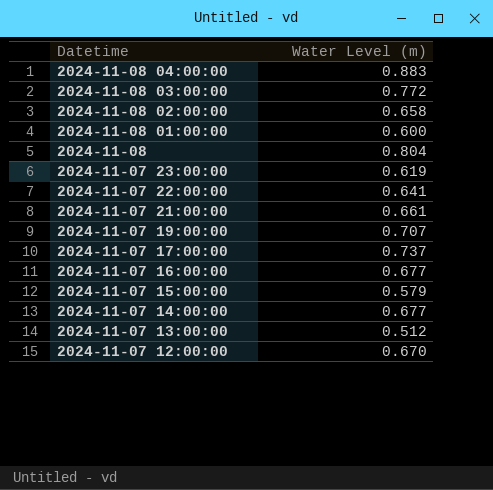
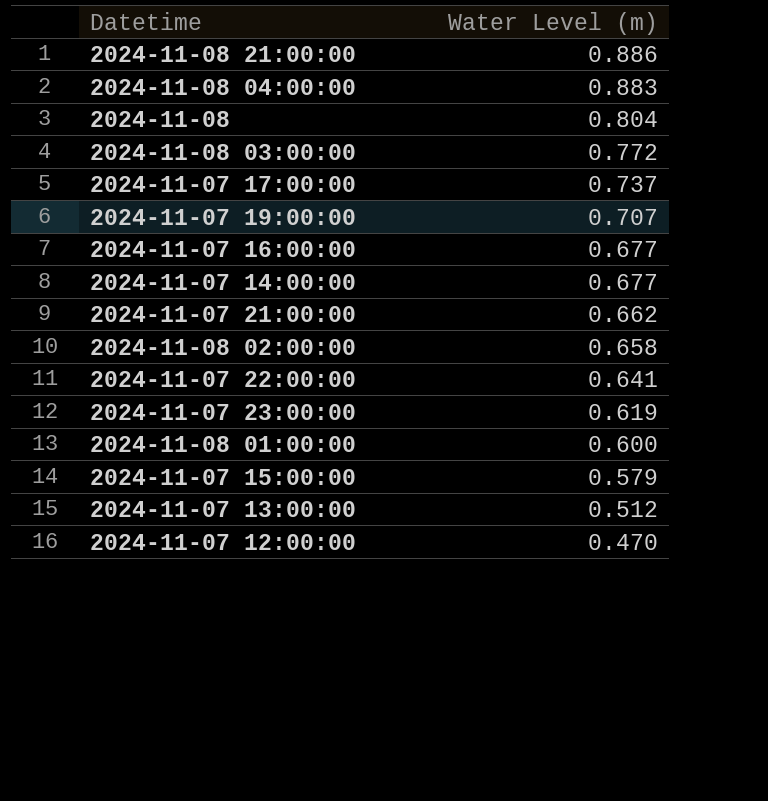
row order: Datetime descending -> Water Level (m) descending
row 2024-11-08 21:00:00: none -> 0.886
2024-11-07 21:00:00 | Water Level (m): 0.661 -> 0.662
2024-11-07 12:00:00 | Water Level (m): 0.670 -> 0.470

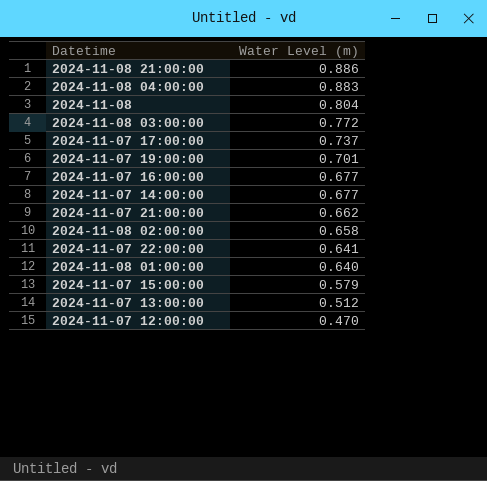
row 2024-11-07 23:00:00: 0.619 -> none
2024-11-07 19:00:00 | Water Level (m): 0.707 -> 0.701
2024-11-08 01:00:00 | Water Level (m): 0.600 -> 0.640

